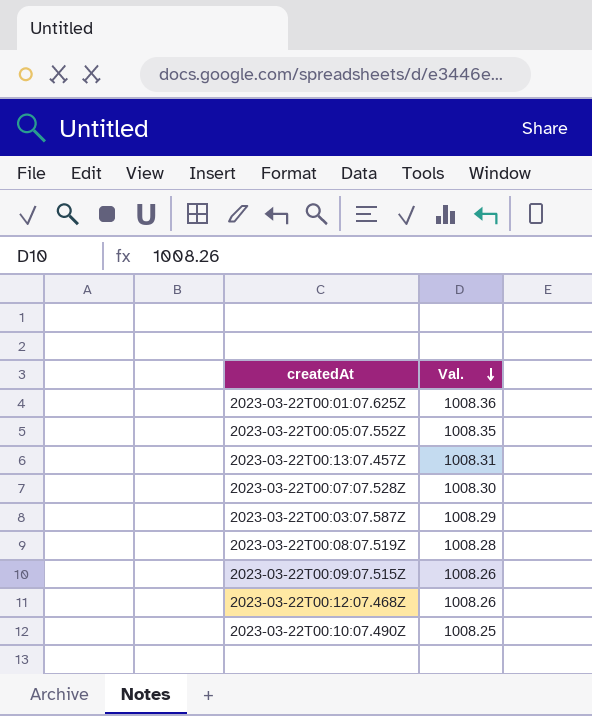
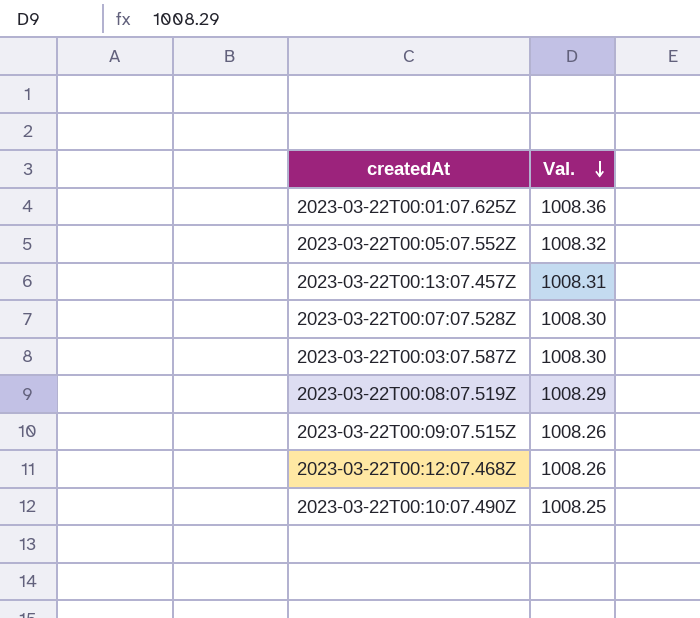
2023-03-22T00:05:07.552Z | Val.: 1008.35 -> 1008.32
2023-03-22T00:03:07.587Z | Val.: 1008.29 -> 1008.30
2023-03-22T00:08:07.519Z | Val.: 1008.28 -> 1008.29

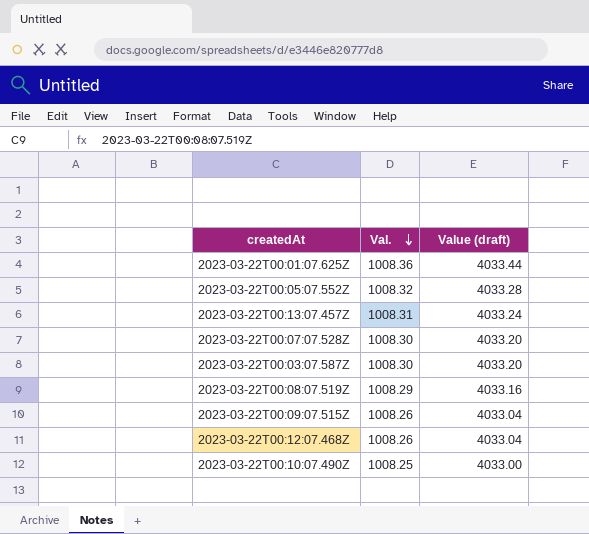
column Value (draft) | formula: none -> [Val.] * 4

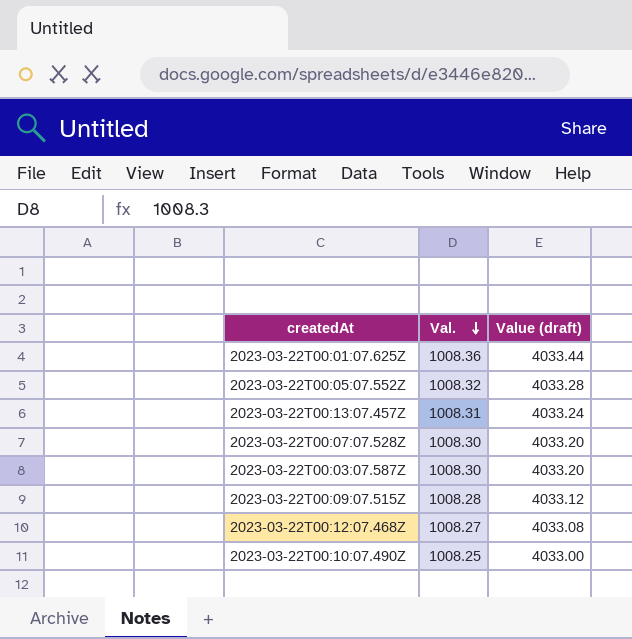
row 2023-03-22T00:08:07.519Z: 1008.29 | 4033.16 -> none
2023-03-22T00:09:07.515Z | Val.: 1008.26 -> 1008.28
2023-03-22T00:09:07.515Z | Value (draft): 4033.04 -> 4033.12
2023-03-22T00:12:07.468Z | Val.: 1008.26 -> 1008.27
2023-03-22T00:12:07.468Z | Value (draft): 4033.04 -> 4033.08

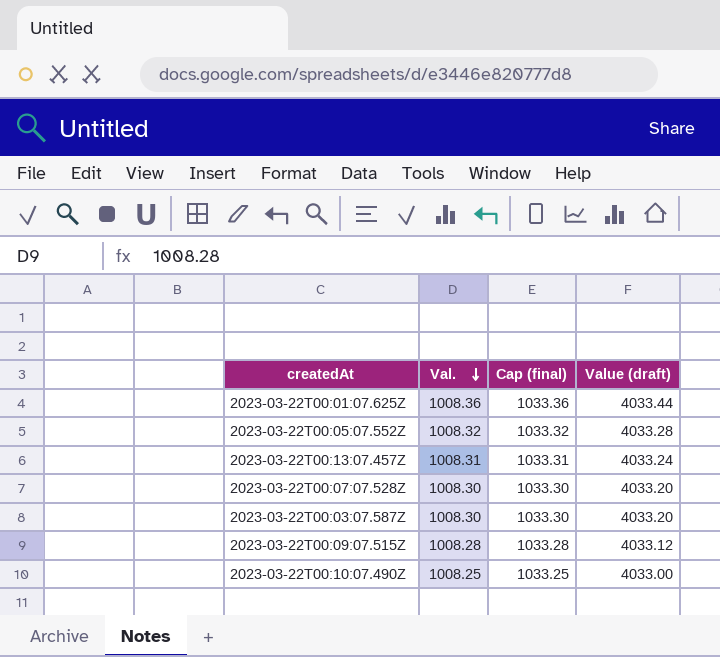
column Cap (final) | formula: none -> [Val.] + 25
row 2023-03-22T00:12:07.468Z: 1008.27 | 4033.08 -> none

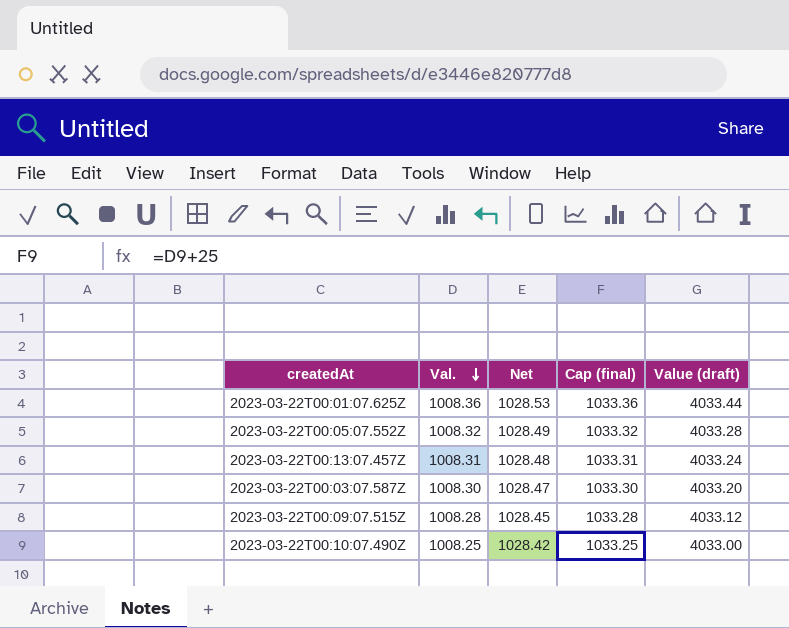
column Net | formula: none -> [Val.] * 1.02
row 2023-03-22T00:07:07.528Z: 1008.30 | 1033.30 | 4033.20 -> none

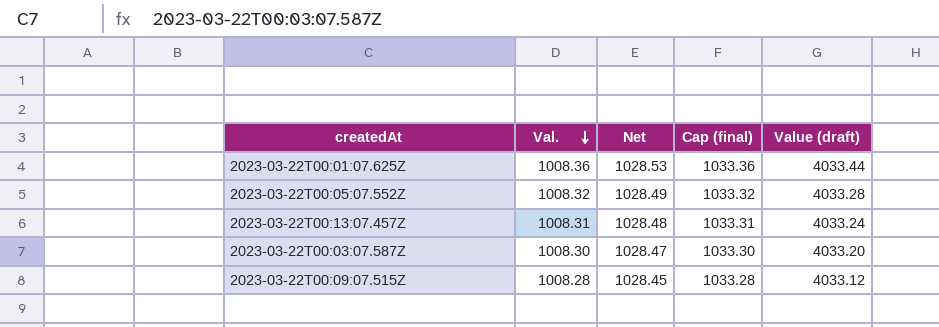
row 2023-03-22T00:10:07.490Z: 1008.25 | 1028.42 | 1033.25 | 4033.00 -> none

